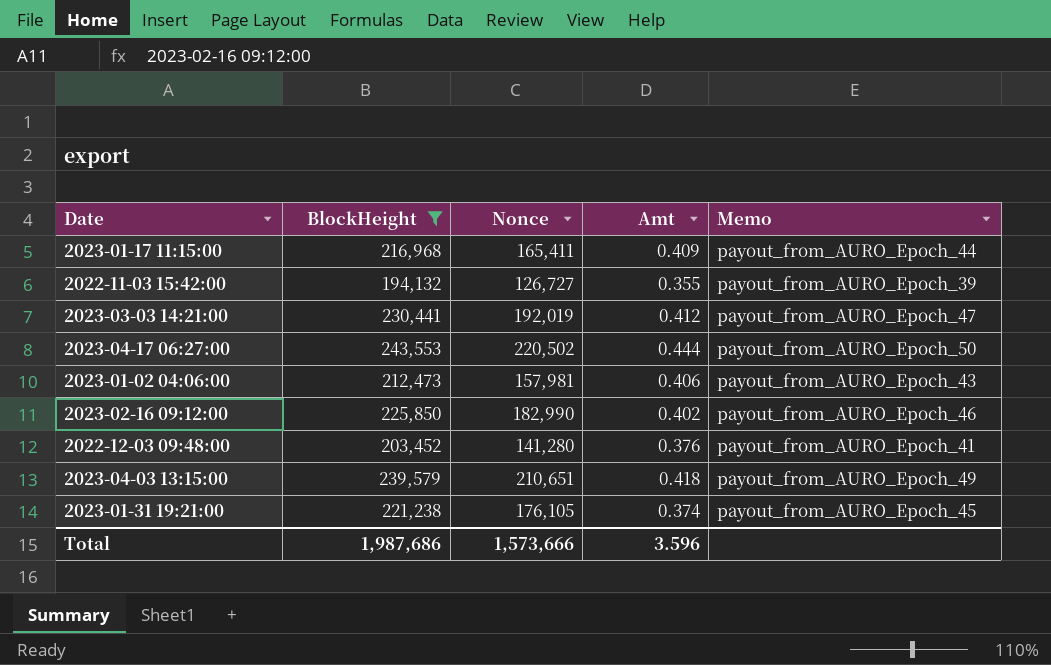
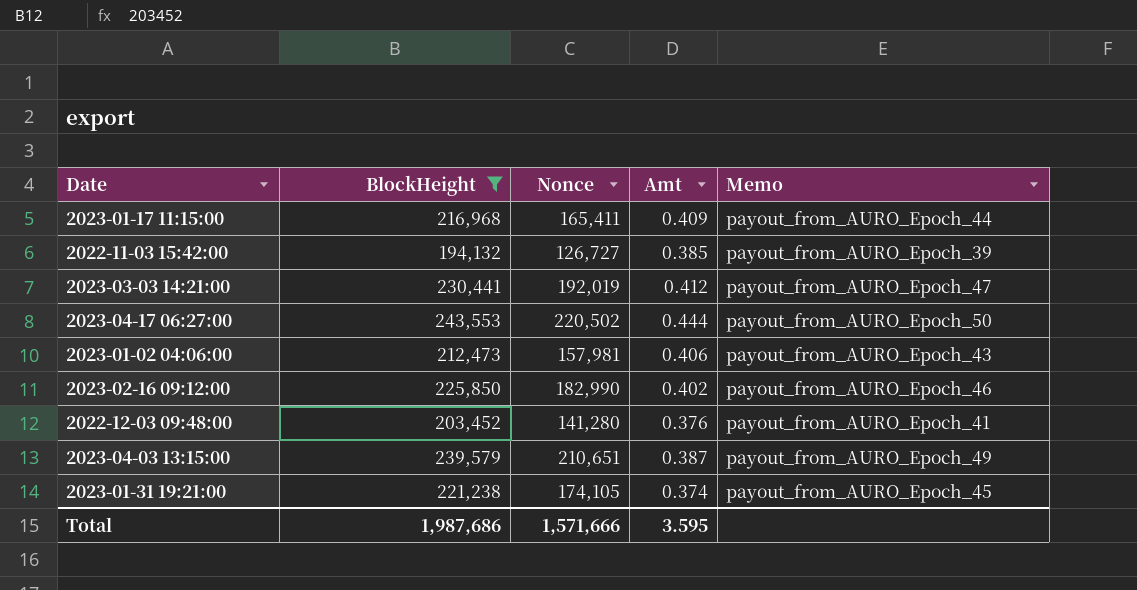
2022-11-03 15:42:00 | Amt: 0.355 -> 0.385
2023-04-03 13:15:00 | Amt: 0.418 -> 0.387
2023-01-31 19:21:00 | Nonce: 176,105 -> 174,105
Total | Nonce: 1,573,666 -> 1,571,666
Total | Amt: 3.596 -> 3.595

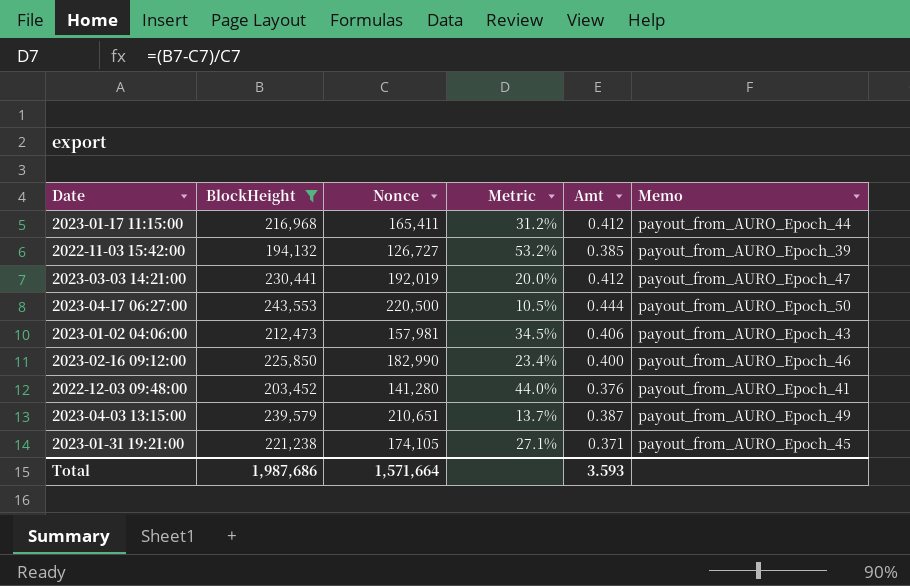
column Metric | formula: none -> ([BlockHeight] - [Nonce]) / [Nonce]
2023-01-17 11:15:00 | Amt: 0.409 -> 0.412
2023-04-17 06:27:00 | Nonce: 220,502 -> 220,500
2023-02-16 09:12:00 | Amt: 0.402 -> 0.400
2023-01-31 19:21:00 | Amt: 0.374 -> 0.371
Total | Nonce: 1,571,666 -> 1,571,664
Total | Amt: 3.595 -> 3.593

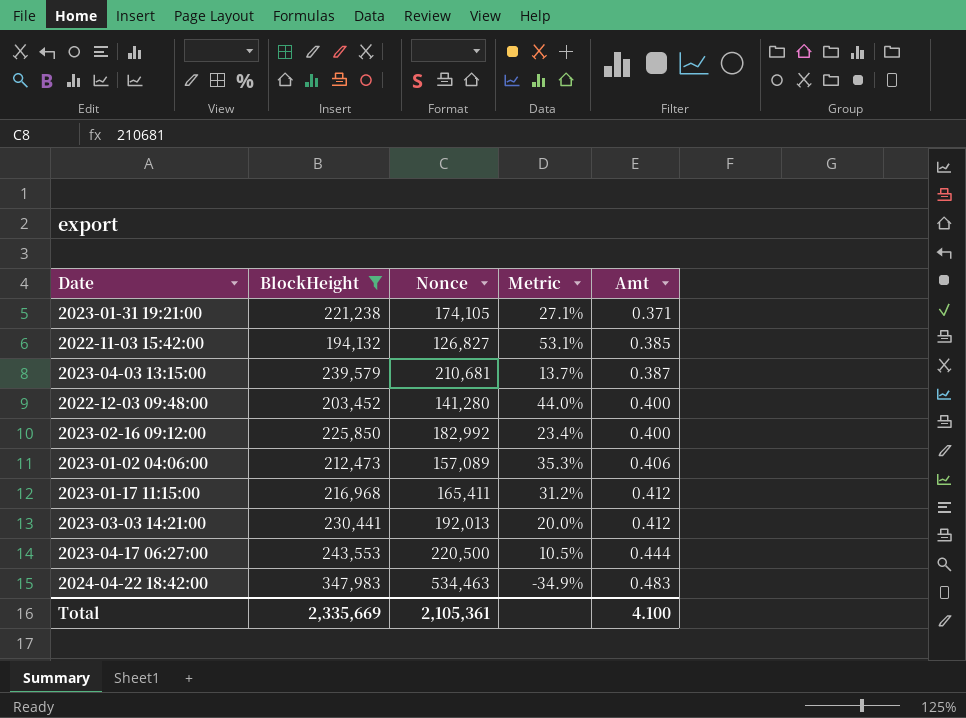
row order: none -> Amt ascending
column Memo | position: 6 -> none
2022-11-03 15:42:00 | Nonce: 126,727 -> 126,827
2022-11-03 15:42:00 | Metric: 53.2% -> 53.1%
2023-04-03 13:15:00 | Nonce: 210,651 -> 210,681
2022-12-03 09:48:00 | Amt: 0.376 -> 0.400
2023-02-16 09:12:00 | Nonce: 182,990 -> 182,992
2023-01-02 04:06:00 | Nonce: 157,981 -> 157,089
2023-01-02 04:06:00 | Metric: 34.5% -> 35.3%
2023-03-03 14:21:00 | Nonce: 192,019 -> 192,013
row 2024-04-22 18:42:00: none -> 347,983 | 534,463 | -34.9% | 0.483
Total | BlockHeight: 1,987,686 -> 2,335,669
Total | Nonce: 1,571,664 -> 2,105,361
Total | Amt: 3.593 -> 4.100

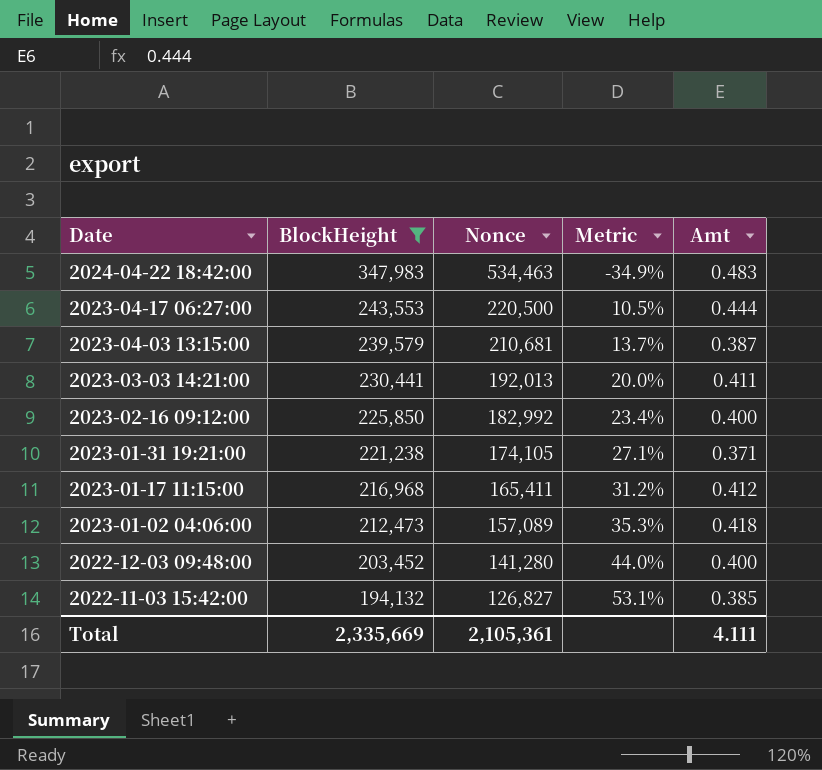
row order: Amt ascending -> Date descending
2023-03-03 14:21:00 | Amt: 0.412 -> 0.411
2023-01-02 04:06:00 | Amt: 0.406 -> 0.418
Total | Amt: 4.100 -> 4.111

